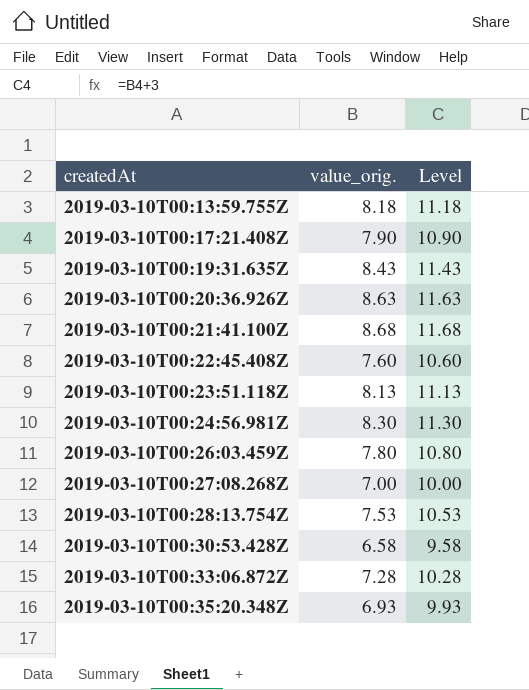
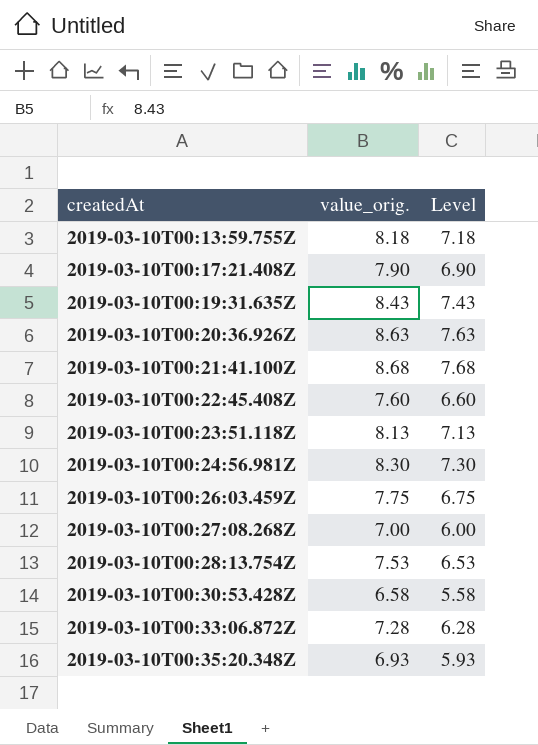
column Level | formula: [value_orig.] + 3 -> [value_orig.] - 1
2019-03-10T00:26:03.459Z | value_orig.: 7.80 -> 7.75

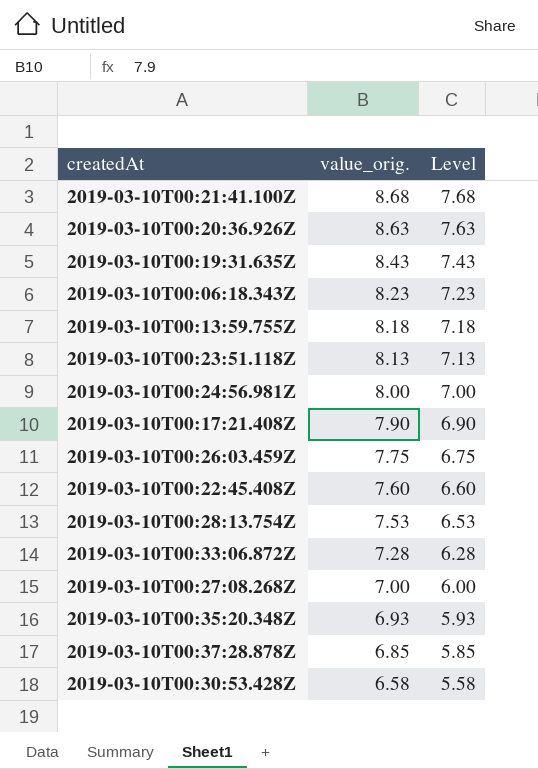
row order: createdAt ascending -> value_orig. descending
row 2019-03-10T00:06:18.343Z: none -> 8.23 | 7.23
2019-03-10T00:24:56.981Z | value_orig.: 8.30 -> 8.00
2019-03-10T00:24:56.981Z | Level: 7.30 -> 7.00
row 2019-03-10T00:37:28.878Z: none -> 6.85 | 5.85

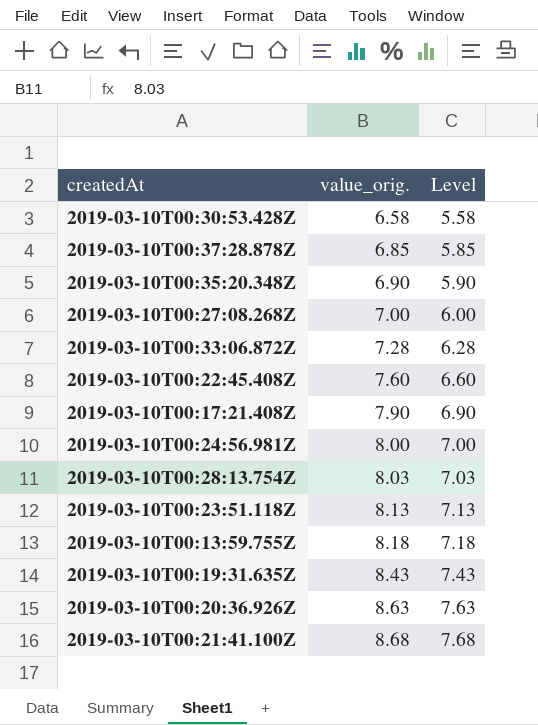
row order: value_orig. descending -> value_orig. ascending
row 2019-03-10T00:06:18.343Z: 8.23 | 7.23 -> none
row 2019-03-10T00:26:03.459Z: 7.75 | 6.75 -> none
2019-03-10T00:35:20.348Z | value_orig.: 6.93 -> 6.90
2019-03-10T00:35:20.348Z | Level: 5.93 -> 5.90
2019-03-10T00:28:13.754Z | value_orig.: 7.53 -> 8.03
2019-03-10T00:28:13.754Z | Level: 6.53 -> 7.03

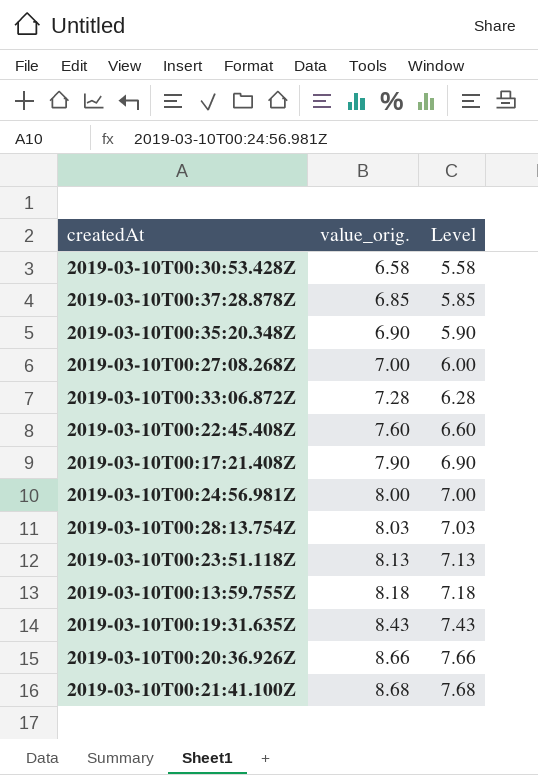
2019-03-10T00:20:36.926Z | value_orig.: 8.63 -> 8.66
2019-03-10T00:20:36.926Z | Level: 7.63 -> 7.66

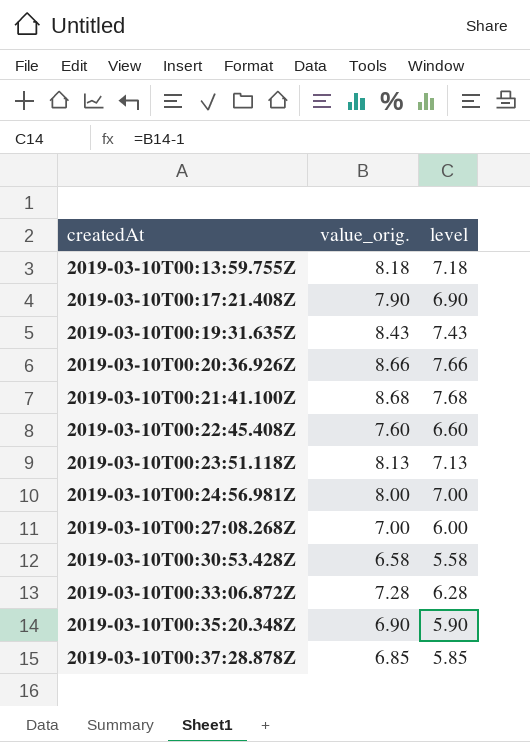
row order: value_orig. ascending -> createdAt ascending
column name: Level -> level
row 2019-03-10T00:28:13.754Z: 8.03 | 7.03 -> none

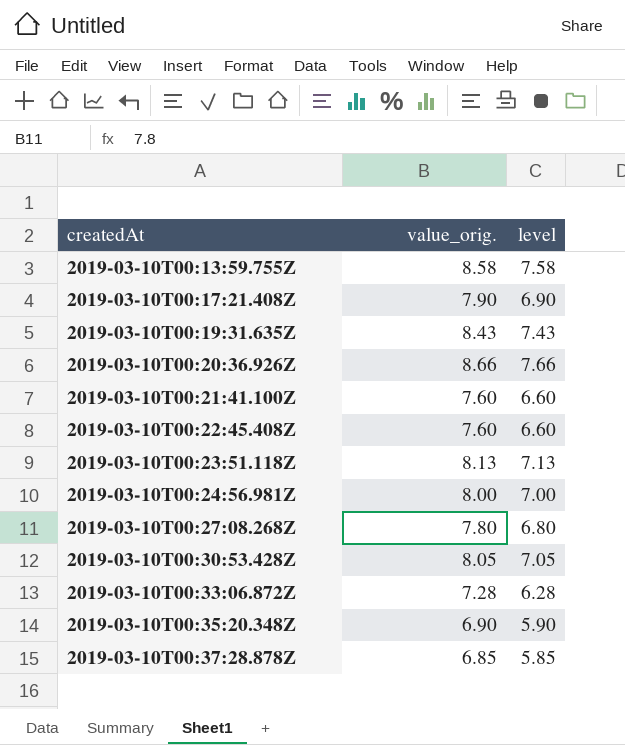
2019-03-10T00:13:59.755Z | value_orig.: 8.18 -> 8.58
2019-03-10T00:13:59.755Z | level: 7.18 -> 7.58
2019-03-10T00:21:41.100Z | value_orig.: 8.68 -> 7.60
2019-03-10T00:21:41.100Z | level: 7.68 -> 6.60
2019-03-10T00:27:08.268Z | value_orig.: 7.00 -> 7.80
2019-03-10T00:27:08.268Z | level: 6.00 -> 6.80
2019-03-10T00:30:53.428Z | value_orig.: 6.58 -> 8.05
2019-03-10T00:30:53.428Z | level: 5.58 -> 7.05

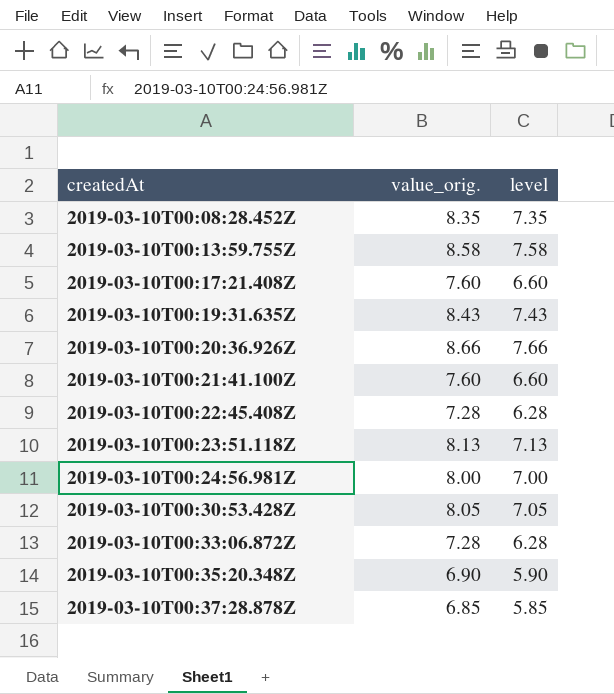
row 2019-03-10T00:27:08.268Z: 7.80 | 6.80 -> none
row 2019-03-10T00:08:28.452Z: none -> 8.35 | 7.35
2019-03-10T00:17:21.408Z | value_orig.: 7.90 -> 7.60
2019-03-10T00:17:21.408Z | level: 6.90 -> 6.60
2019-03-10T00:22:45.408Z | value_orig.: 7.60 -> 7.28
2019-03-10T00:22:45.408Z | level: 6.60 -> 6.28

